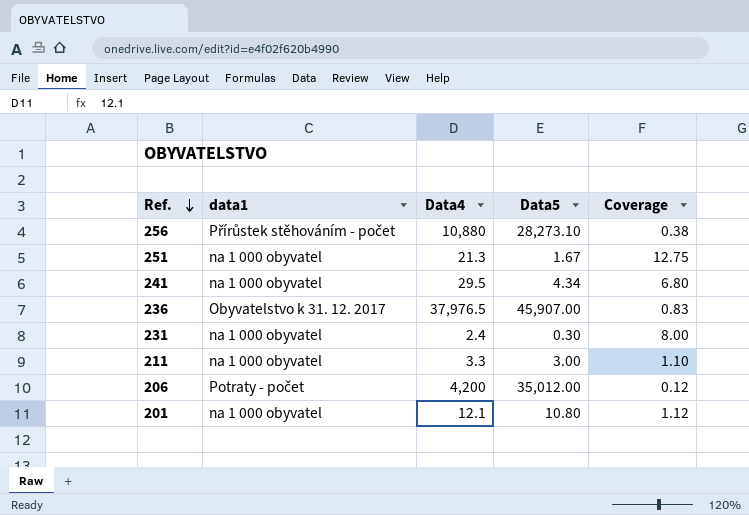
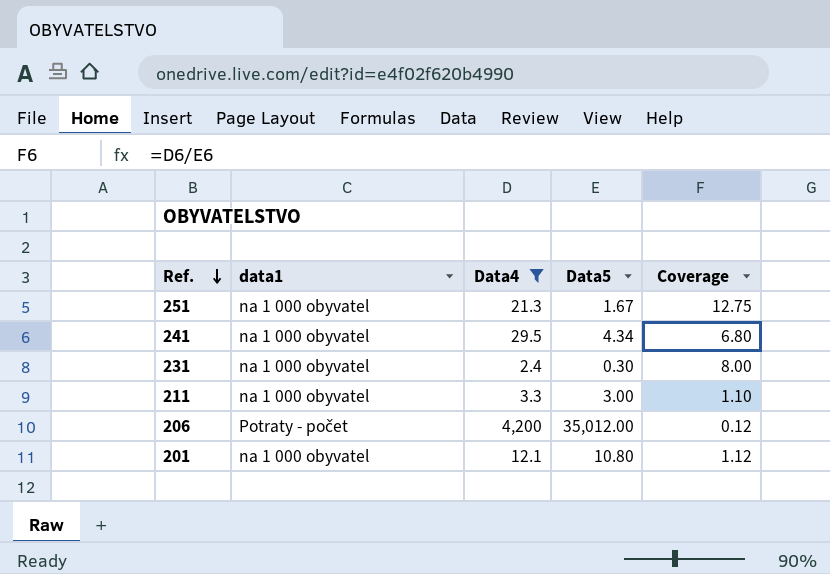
filter: none -> Data4 <= 4,200

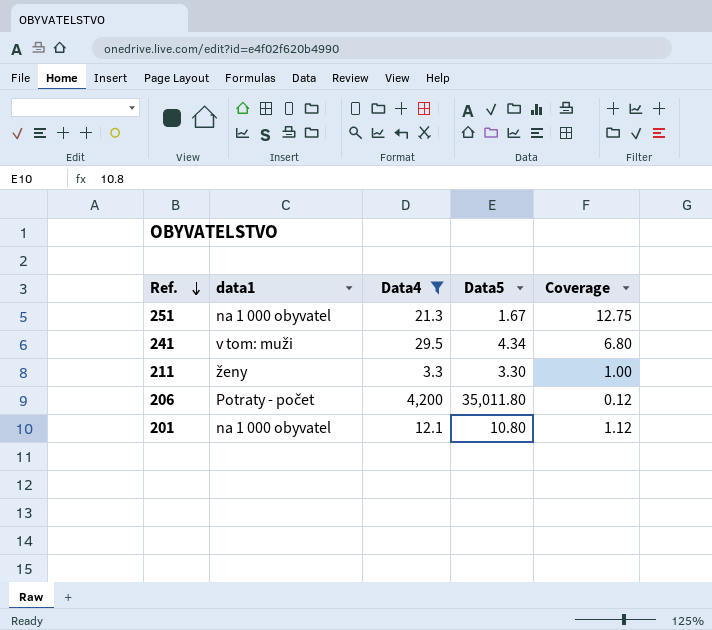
row 231: na 1 000 obyvatel | 2.4 | 0.30 | 8.00 -> none
241 | data1: na 1 000 obyvatel -> v tom: muži
211 | data1: na 1 000 obyvatel -> ženy
211 | Data5: 3.00 -> 3.30
211 | Coverage: 1.10 -> 1.00
206 | Data5: 35,012.00 -> 35,011.80

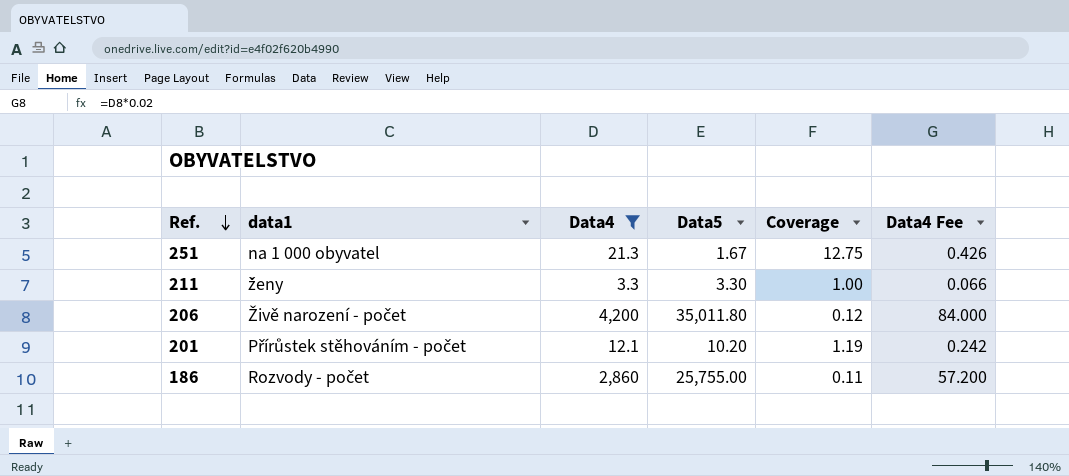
column Data4 Fee | formula: none -> [Data4] * 0.02
row 241: v tom: muži | 29.5 | 4.34 | 6.80 -> none
206 | data1: Potraty - počet -> Živě narození - počet
201 | data1: na 1 000 obyvatel -> Přírůstek stěhováním - počet
201 | Data5: 10.80 -> 10.20
201 | Coverage: 1.12 -> 1.19
row 186: none -> Rozvody - počet | 2,860 | 25,755.00 | 0.11 | 57.200

